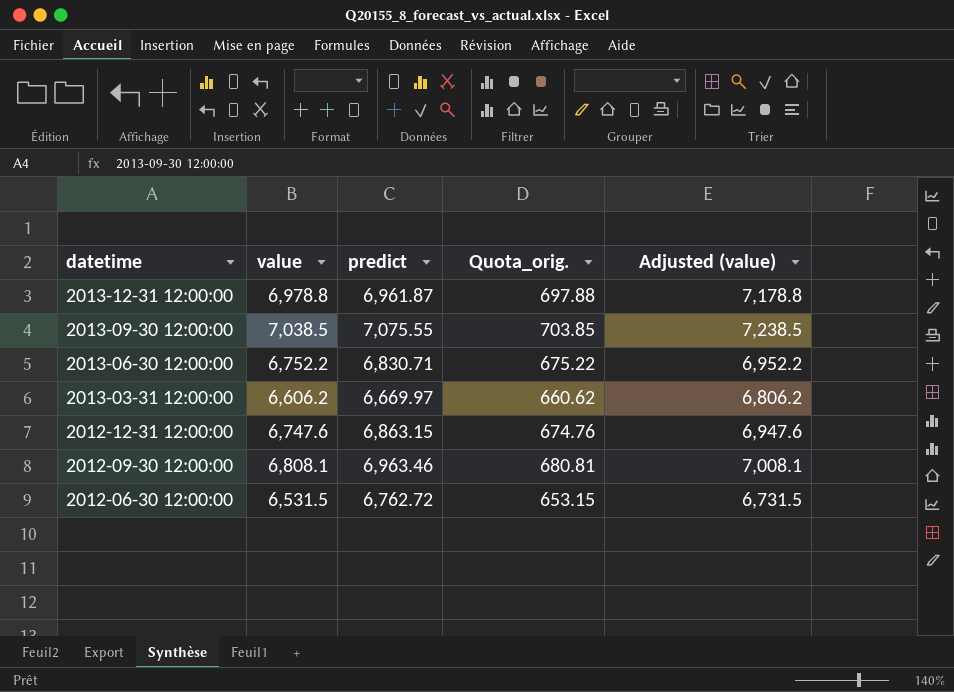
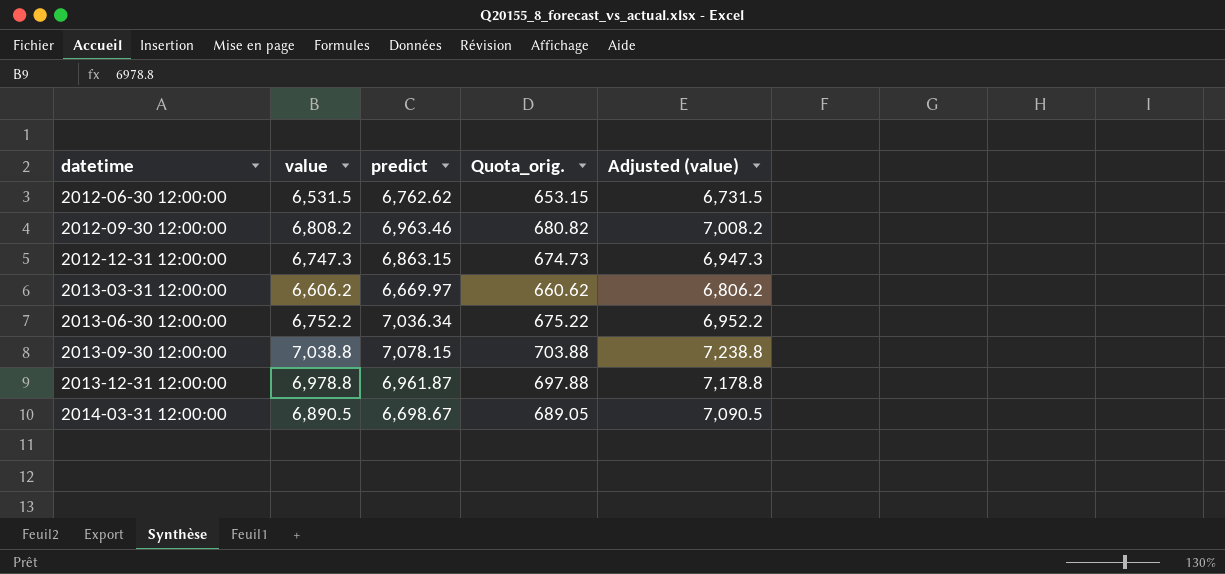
row order: datetime descending -> datetime ascending
2012-06-30 12:00:00 | predict: 6,762.72 -> 6,762.62
2012-09-30 12:00:00 | value: 6,808.1 -> 6,808.2
2012-09-30 12:00:00 | Quota_orig.: 680.81 -> 680.82
2012-09-30 12:00:00 | Adjusted (value): 7,008.1 -> 7,008.2
2012-12-31 12:00:00 | value: 6,747.6 -> 6,747.3
2012-12-31 12:00:00 | Quota_orig.: 674.76 -> 674.73
2012-12-31 12:00:00 | Adjusted (value): 6,947.6 -> 6,947.3
2013-06-30 12:00:00 | predict: 6,830.71 -> 7,036.34
2013-09-30 12:00:00 | value: 7,038.5 -> 7,038.8
2013-09-30 12:00:00 | predict: 7,075.55 -> 7,078.15
2013-09-30 12:00:00 | Quota_orig.: 703.85 -> 703.88
2013-09-30 12:00:00 | Adjusted (value): 7,238.5 -> 7,238.8
row 2014-03-31 12:00:00: none -> 6,890.5 | 6,698.67 | 689.05 | 7,090.5

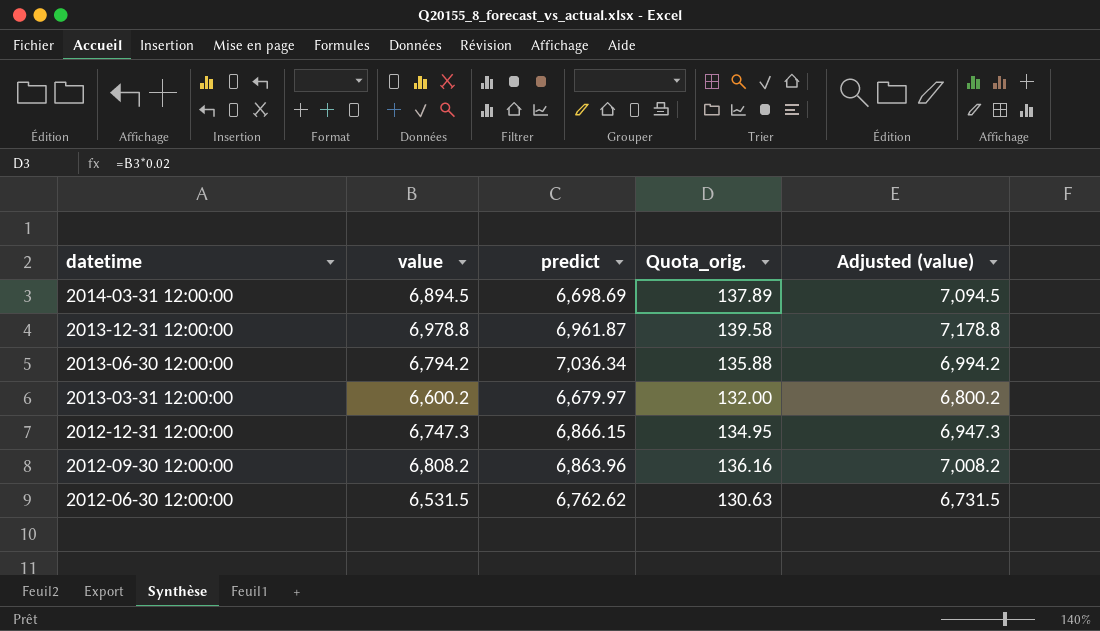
row order: datetime ascending -> datetime descending
column Quota_orig. | formula: [value] * 0.1 -> [value] * 0.02
row 2013-09-30 12:00:00: 7,038.8 | 7,078.15 | 703.88 | 7,238.8 -> none
2014-03-31 12:00:00 | value: 6,890.5 -> 6,894.5
2014-03-31 12:00:00 | predict: 6,698.67 -> 6,698.69
2014-03-31 12:00:00 | Adjusted (value): 7,090.5 -> 7,094.5
2013-06-30 12:00:00 | value: 6,752.2 -> 6,794.2
2013-06-30 12:00:00 | Adjusted (value): 6,952.2 -> 6,994.2
2013-03-31 12:00:00 | value: 6,606.2 -> 6,600.2
2013-03-31 12:00:00 | predict: 6,669.97 -> 6,679.97
2013-03-31 12:00:00 | Adjusted (value): 6,806.2 -> 6,800.2
2012-12-31 12:00:00 | predict: 6,863.15 -> 6,866.15
2012-09-30 12:00:00 | predict: 6,963.46 -> 6,863.96

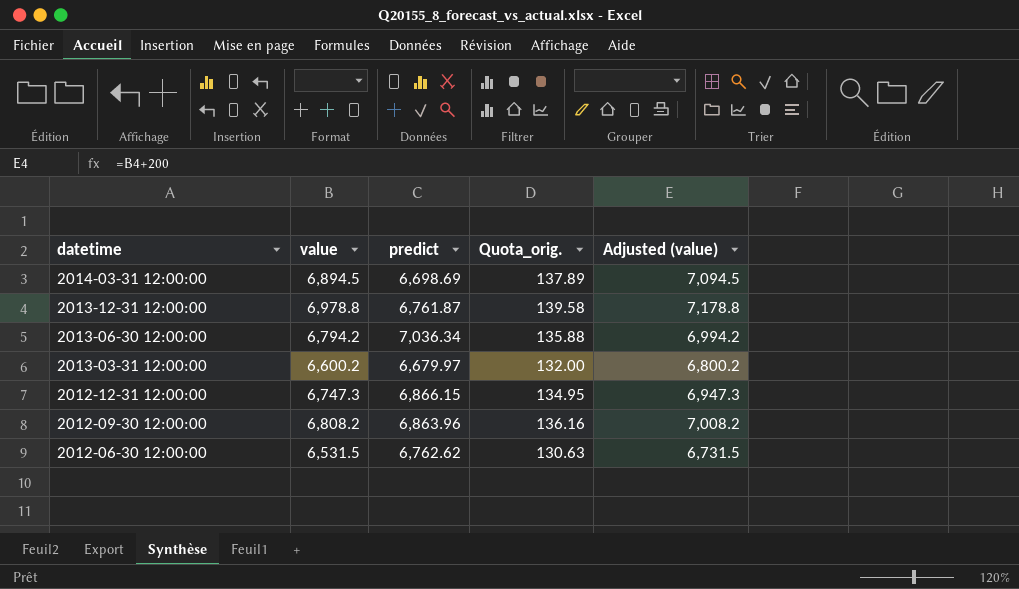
2013-12-31 12:00:00 | predict: 6,961.87 -> 6,761.87

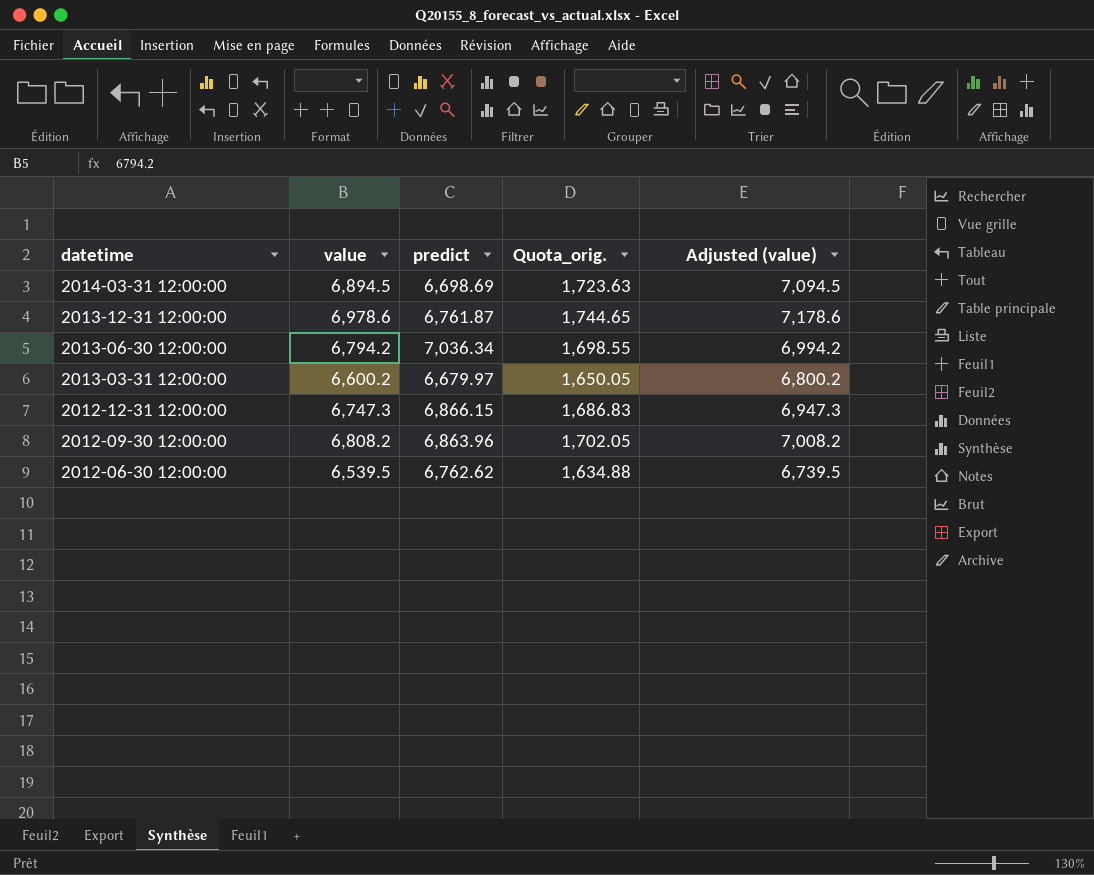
column Quota_orig. | formula: [value] * 0.02 -> [value] * 0.25
2013-12-31 12:00:00 | value: 6,978.8 -> 6,978.6
2013-12-31 12:00:00 | Adjusted (value): 7,178.8 -> 7,178.6
2012-06-30 12:00:00 | value: 6,531.5 -> 6,539.5
2012-06-30 12:00:00 | Adjusted (value): 6,731.5 -> 6,739.5

